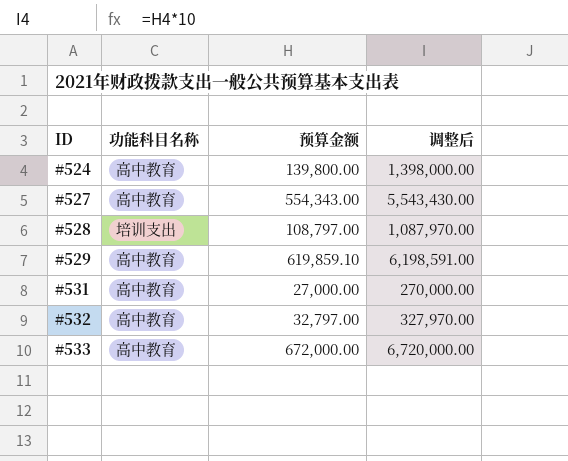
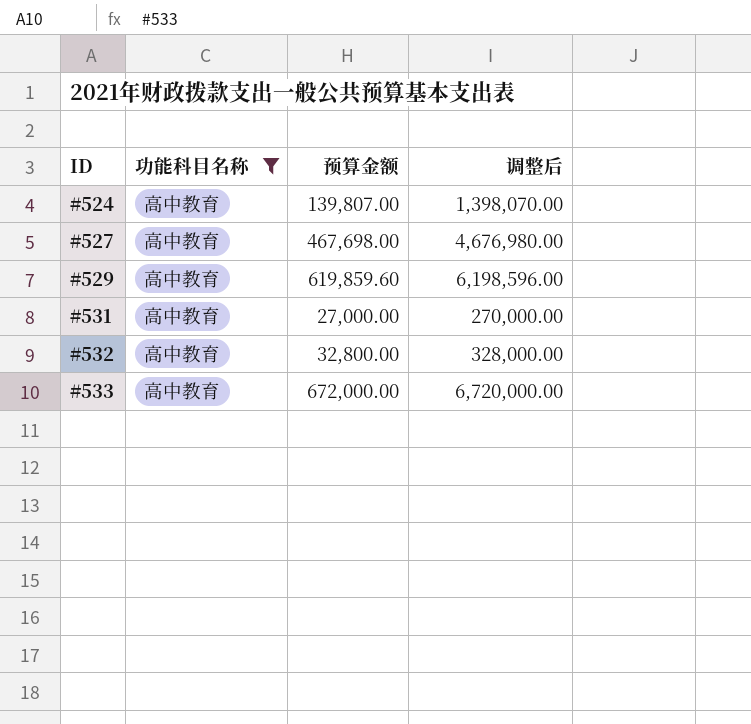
filter: none -> 功能科目名称 = 高中教育
#524 | 预算金额: 139,800.00 -> 139,807.00
#524 | 调整后: 1,398,000.00 -> 1,398,070.00
#527 | 预算金额: 554,343.00 -> 467,698.00
#527 | 调整后: 5,543,430.00 -> 4,676,980.00
#529 | 预算金额: 619,859.10 -> 619,859.60
#529 | 调整后: 6,198,591.00 -> 6,198,596.00
#532 | 预算金额: 32,797.00 -> 32,800.00
#532 | 调整后: 327,970.00 -> 328,000.00

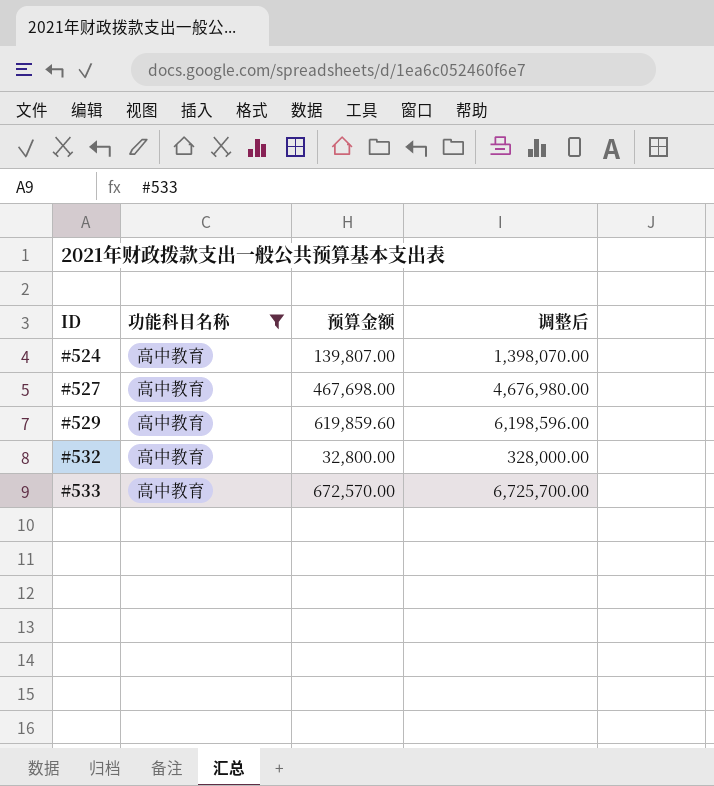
row #531: 高中教育 | 27,000.00 | 270,000.00 -> none
#533 | 预算金额: 672,000.00 -> 672,570.00
#533 | 调整后: 6,720,000.00 -> 6,725,700.00

